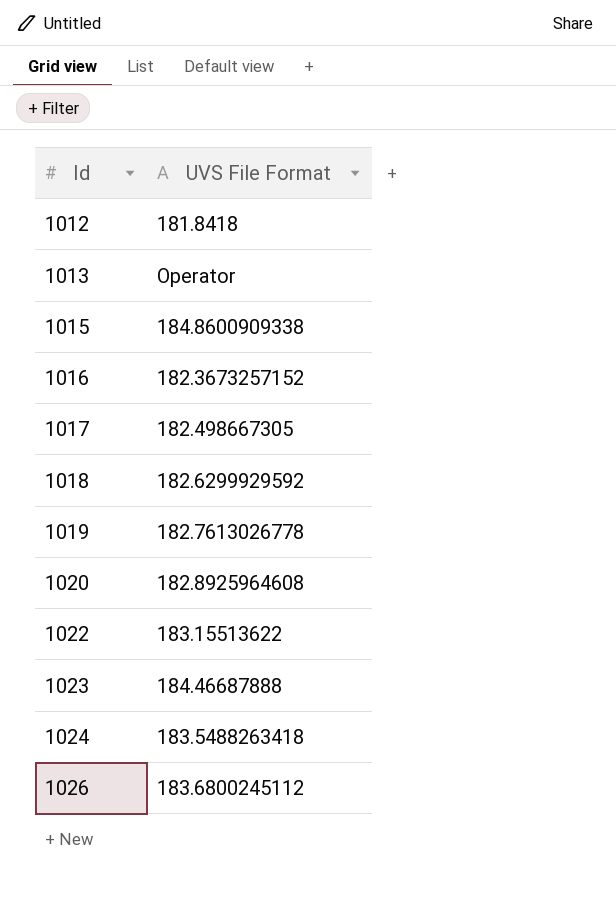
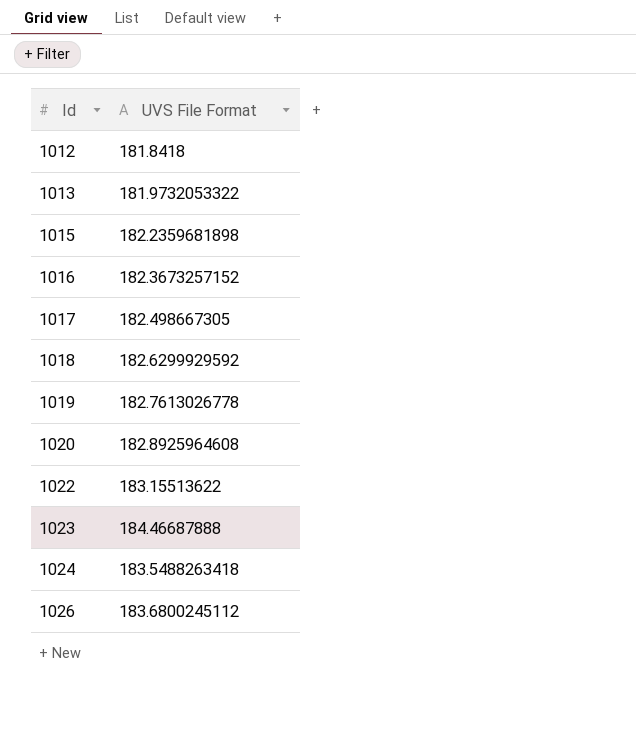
1013 | UVS File Format: Operator -> 181.9732053322
1015 | UVS File Format: 184.8600909338 -> 182.2359681898

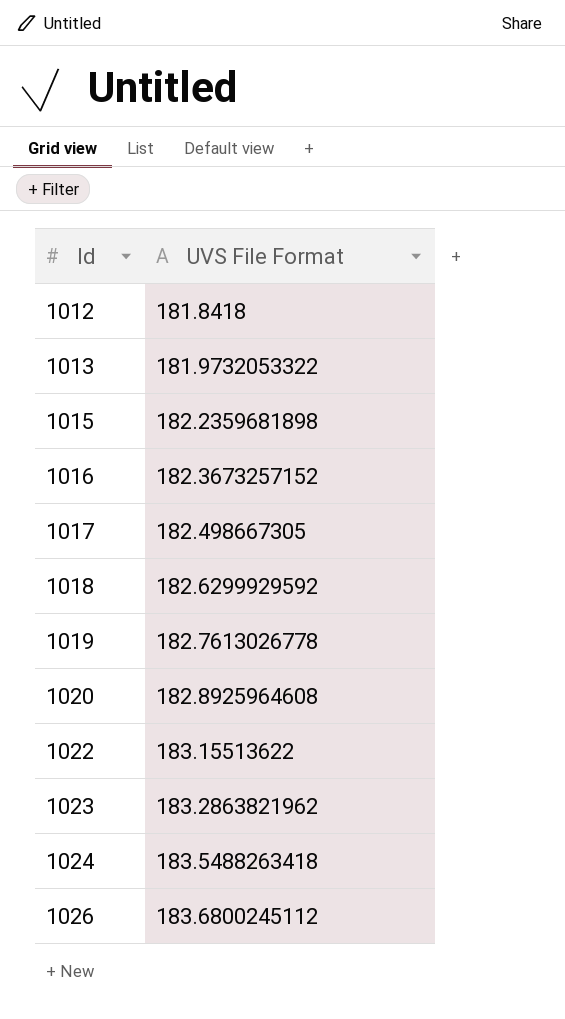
1023 | UVS File Format: 184.46687888 -> 183.2863821962

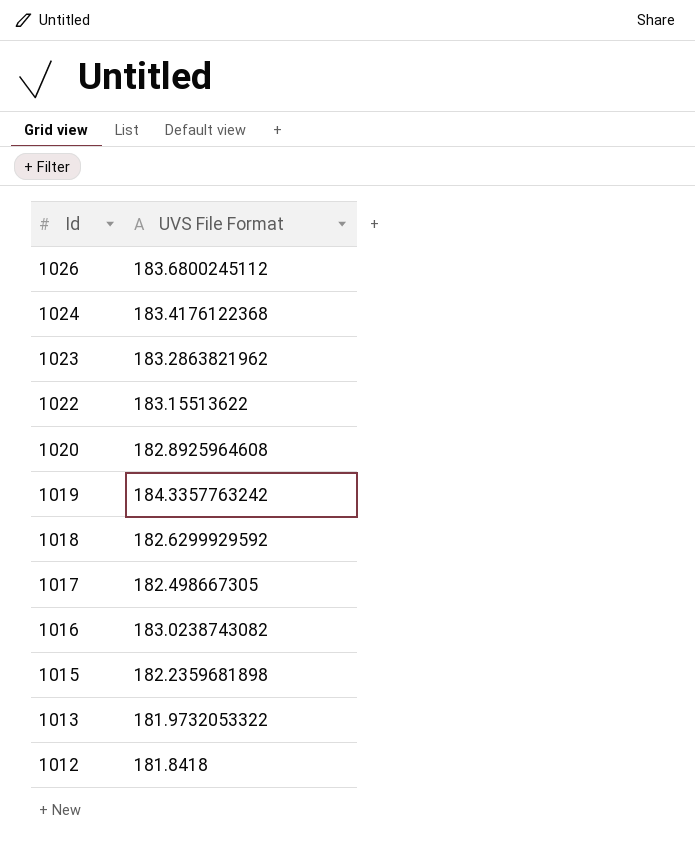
row order: Id ascending -> Id descending
1024 | UVS File Format: 183.5488263418 -> 183.4176122368
1019 | UVS File Format: 182.7613026778 -> 184.3357763242
1016 | UVS File Format: 182.3673257152 -> 183.0238743082

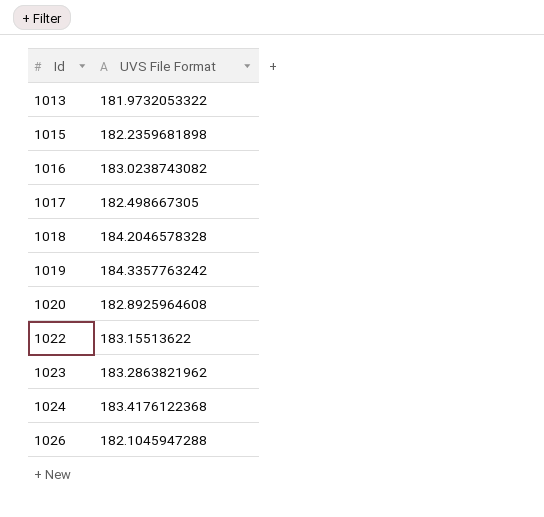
row order: Id descending -> Id ascending
row 1012: 181.8418 -> none
1018 | UVS File Format: 182.6299929592 -> 184.2046578328
1026 | UVS File Format: 183.6800245112 -> 182.1045947288

